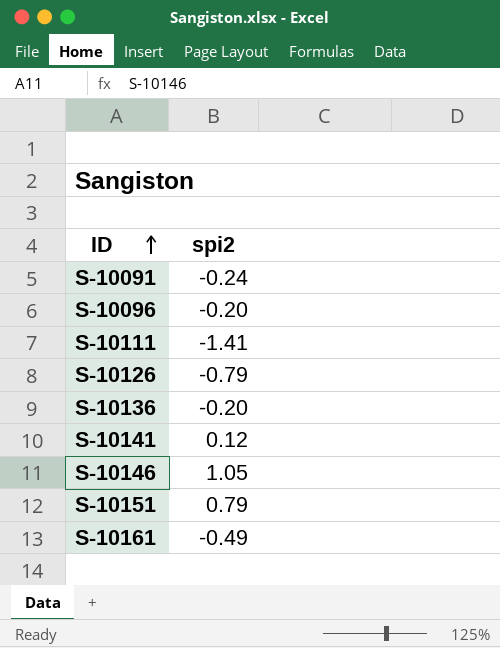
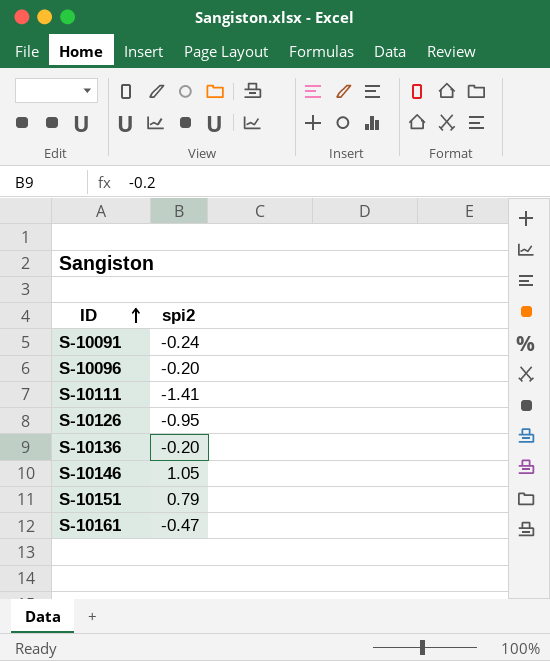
row S-10141: 0.12 -> none
S-10126 | spi2: -0.79 -> -0.95
S-10161 | spi2: -0.49 -> -0.47

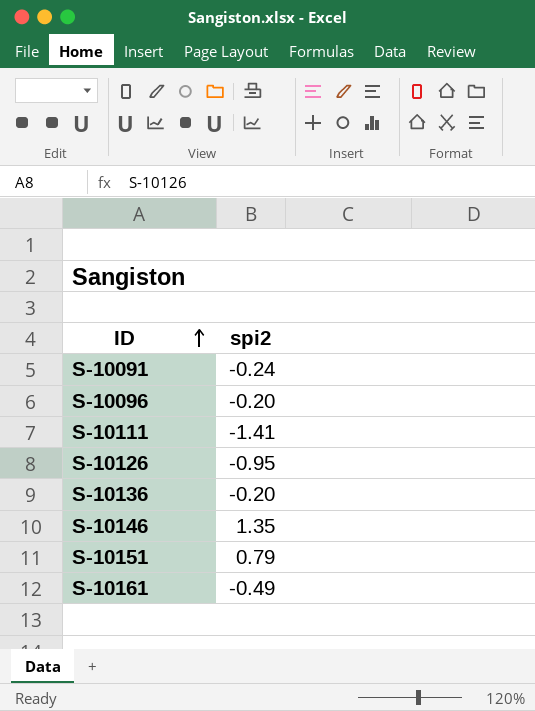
S-10146 | spi2: 1.05 -> 1.35
S-10161 | spi2: -0.47 -> -0.49

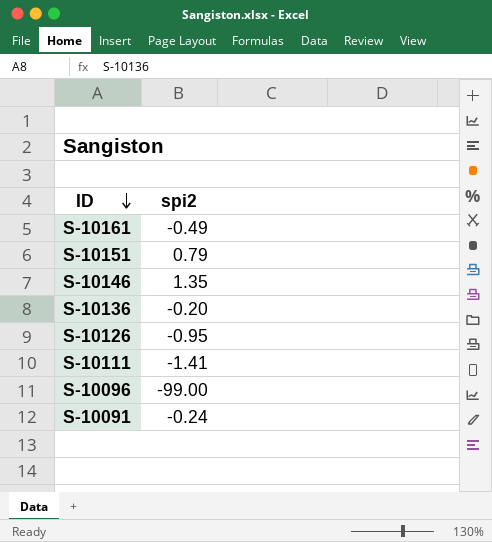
row order: ID ascending -> ID descending
S-10096 | spi2: -0.20 -> -99.00

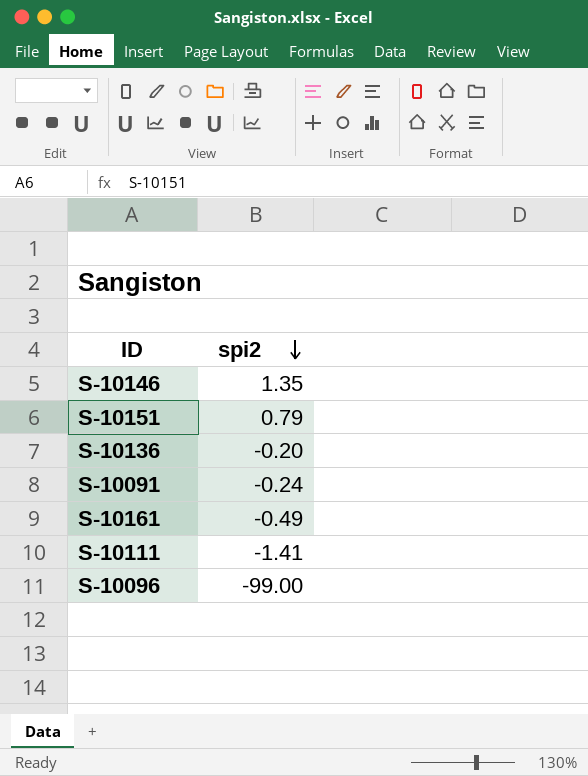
row order: ID descending -> spi2 descending
row S-10126: -0.95 -> none

